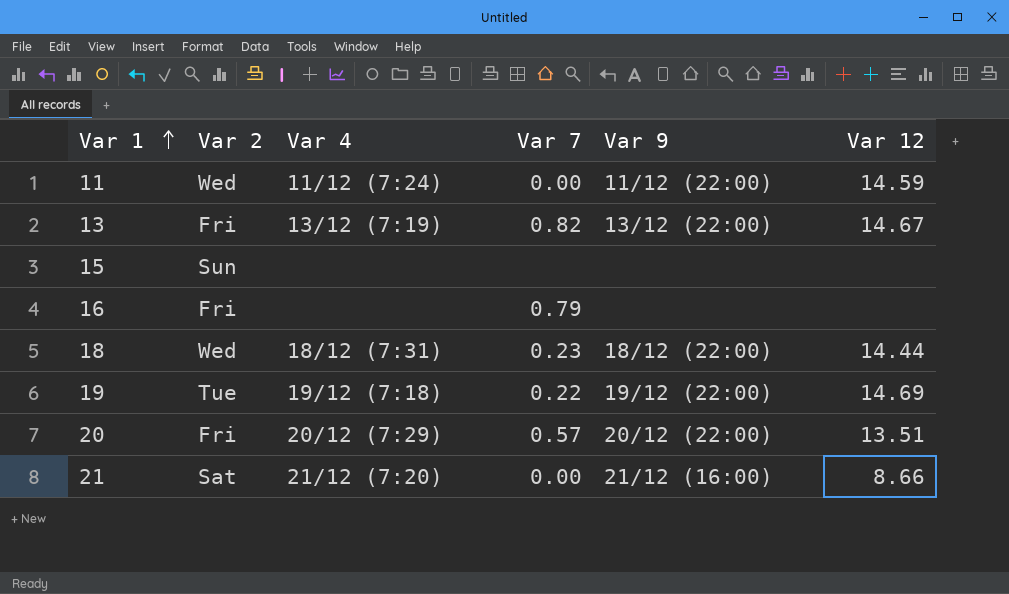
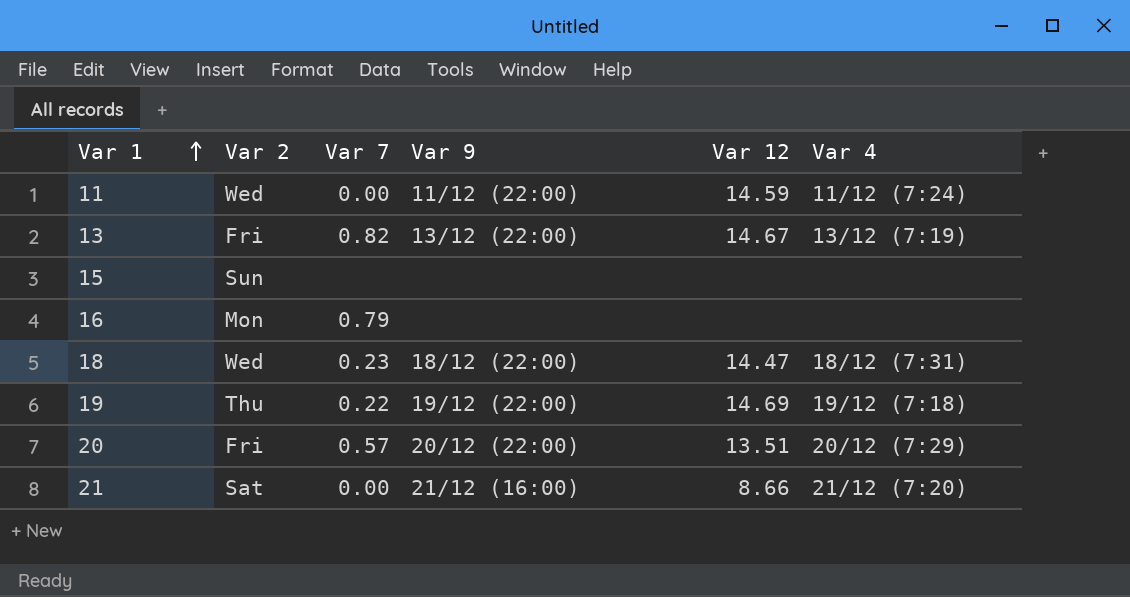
column Var 4 | position: 3 -> 6
16 | Var 2: Fri -> Mon
18 | Var 12: 14.44 -> 14.47
19 | Var 2: Tue -> Thu

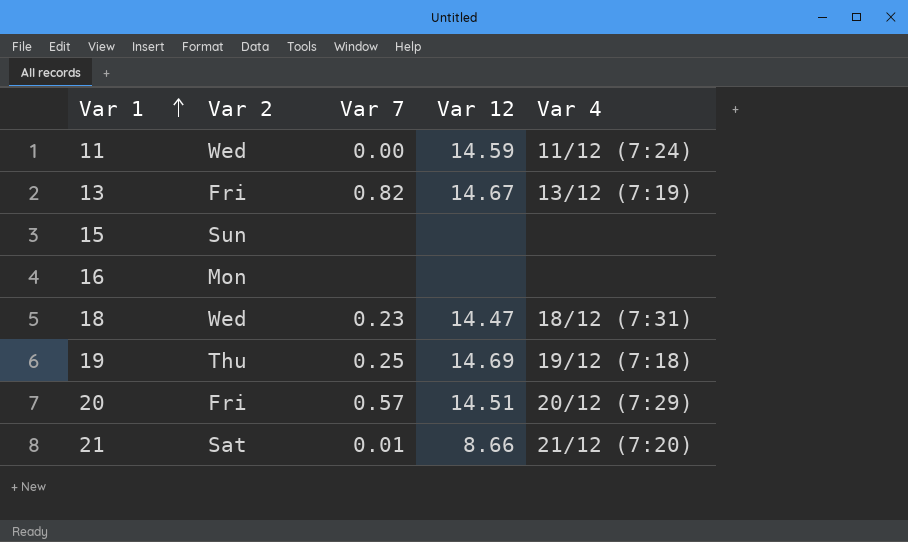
column Var 9 | position: 4 -> none
16 | Var 7: 0.79 -> none
19 | Var 7: 0.22 -> 0.25
20 | Var 12: 13.51 -> 14.51
21 | Var 7: 0.00 -> 0.01

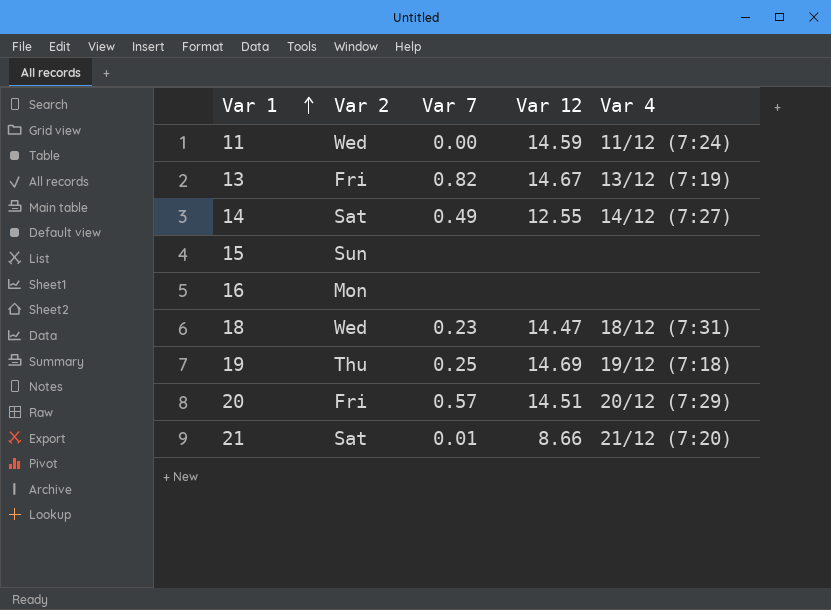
row 14: none -> Sat | 0.49 | 12.55 | 14/12 (7:27)

